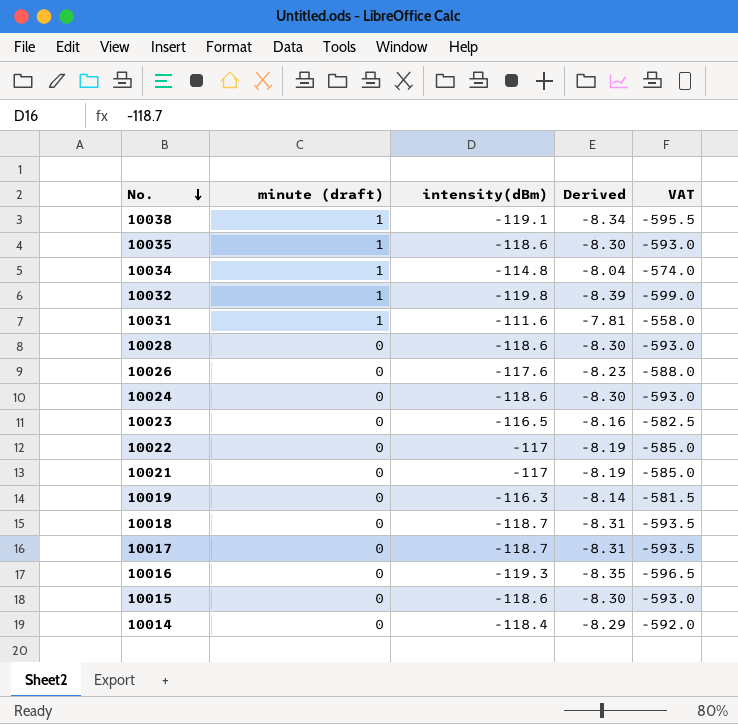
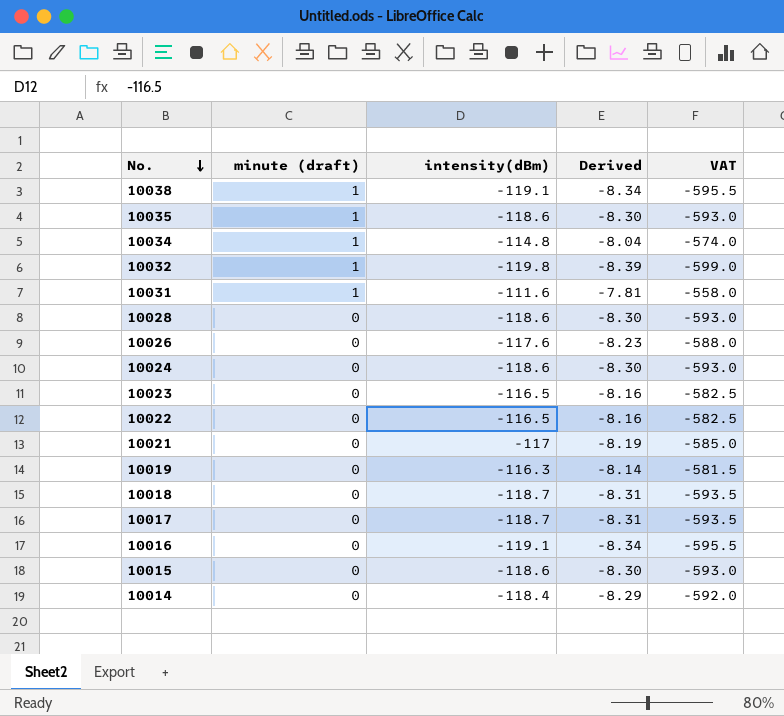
10022 | intensity(dBm): -117 -> -116.5
10022 | Derived: -8.19 -> -8.16
10022 | VAT: -585.0 -> -582.5
10016 | intensity(dBm): -119.3 -> -119.1
10016 | Derived: -8.35 -> -8.34
10016 | VAT: -596.5 -> -595.5

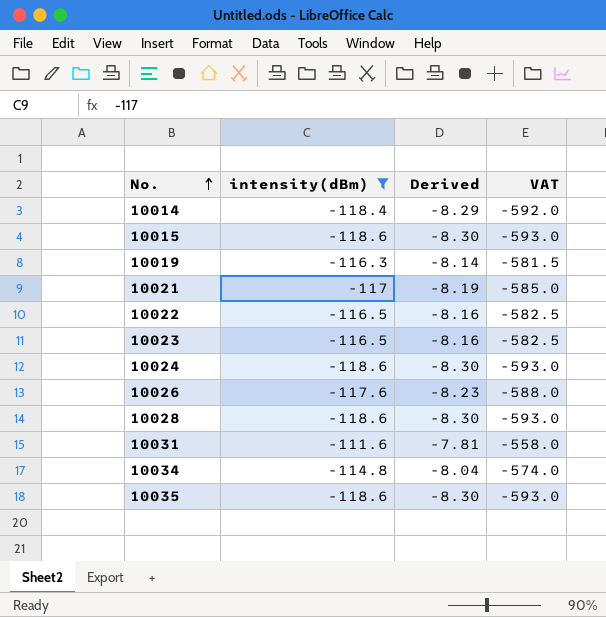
filter: none -> intensity(dBm) >= -118.6
row order: No. descending -> No. ascending
column minute (draft) | position: 2 -> none

